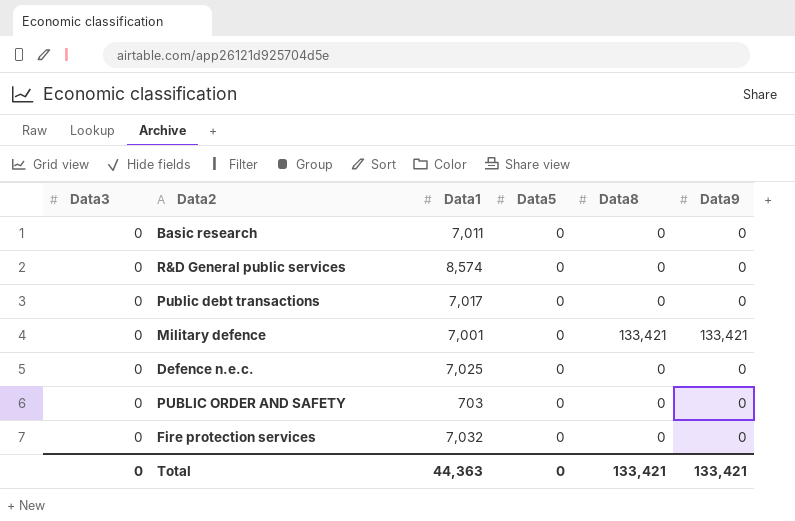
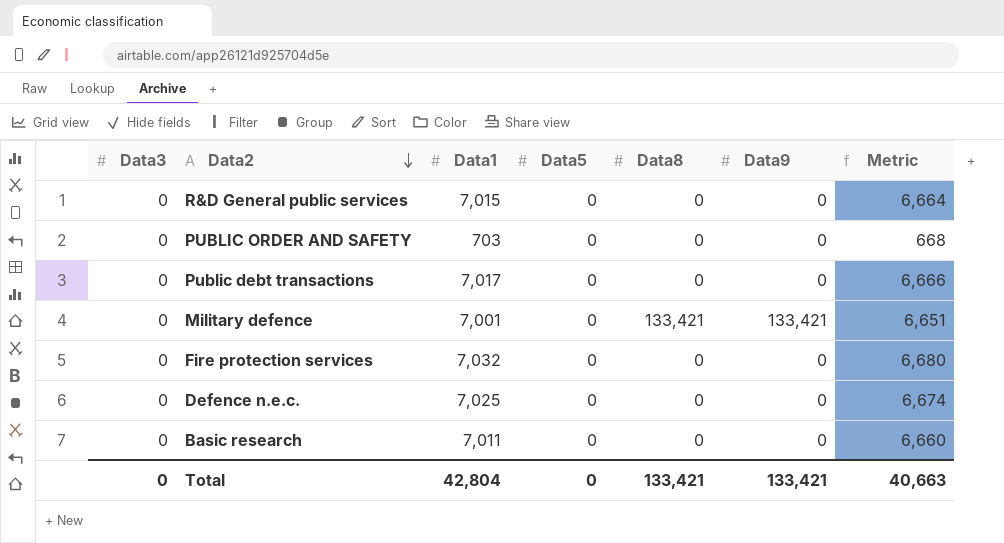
row order: none -> Data2 descending
column Metric | formula: none -> [Data1] * 0.95
R&D General public services | Data1: 8,574 -> 7,015
Total | Data1: 44,363 -> 42,804

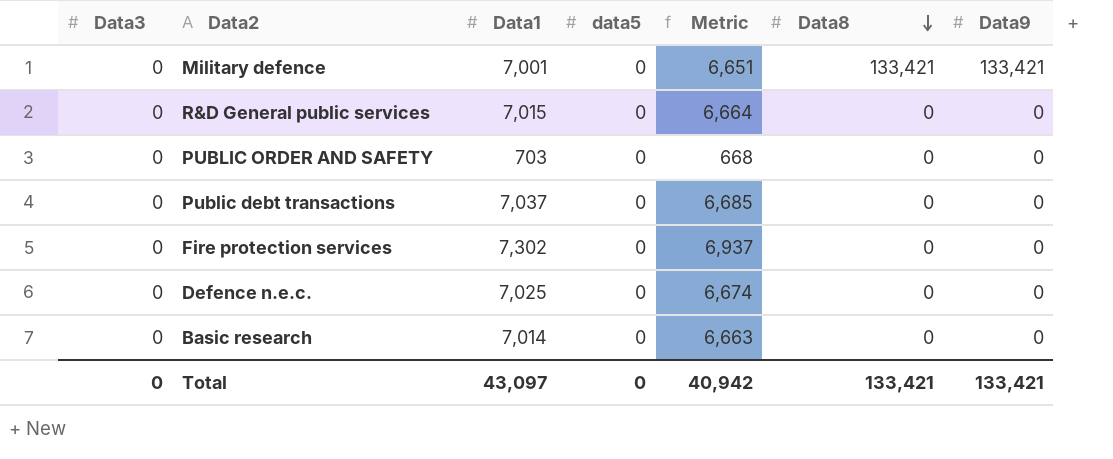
row order: Data2 descending -> Data8 descending
column name: Data5 -> data5
column Metric | position: 7 -> 5
Public debt transactions | Data1: 7,017 -> 7,037
Public debt transactions | Metric: 6,666 -> 6,685
Fire protection services | Data1: 7,032 -> 7,302
Fire protection services | Metric: 6,680 -> 6,937
Basic research | Data1: 7,011 -> 7,014
Basic research | Metric: 6,660 -> 6,663
Total | Data1: 42,804 -> 43,097
Total | Metric: 40,663 -> 40,942

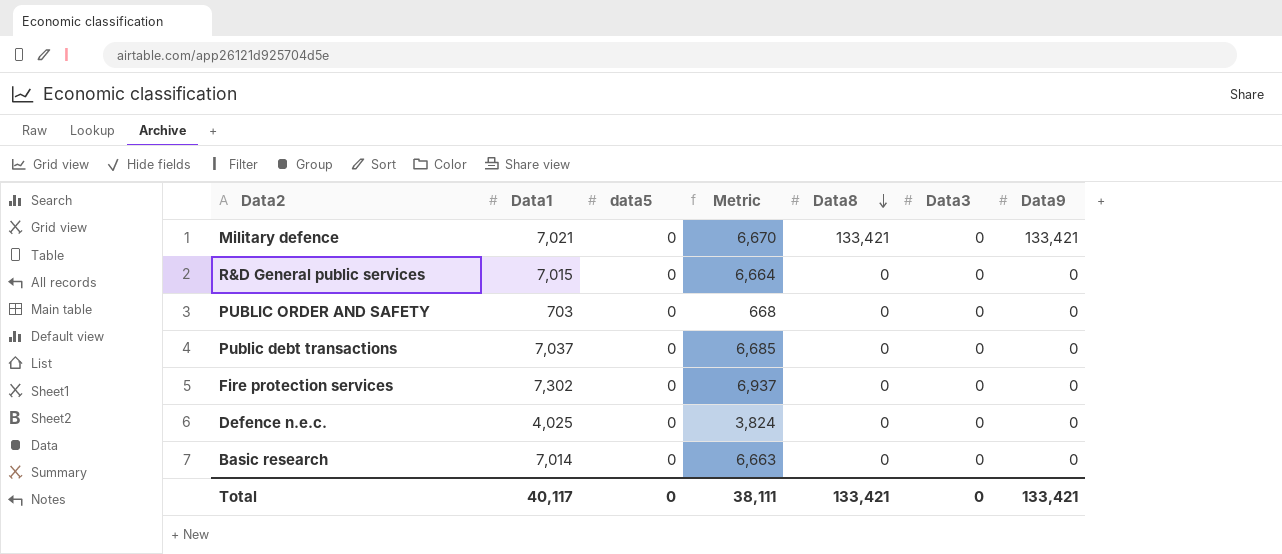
column Data3 | position: 1 -> 6
Military defence | Data1: 7,001 -> 7,021
Military defence | Metric: 6,651 -> 6,670
Defence n.e.c. | Data1: 7,025 -> 4,025
Defence n.e.c. | Metric: 6,674 -> 3,824
Total | Data1: 43,097 -> 40,117
Total | Metric: 40,942 -> 38,111

